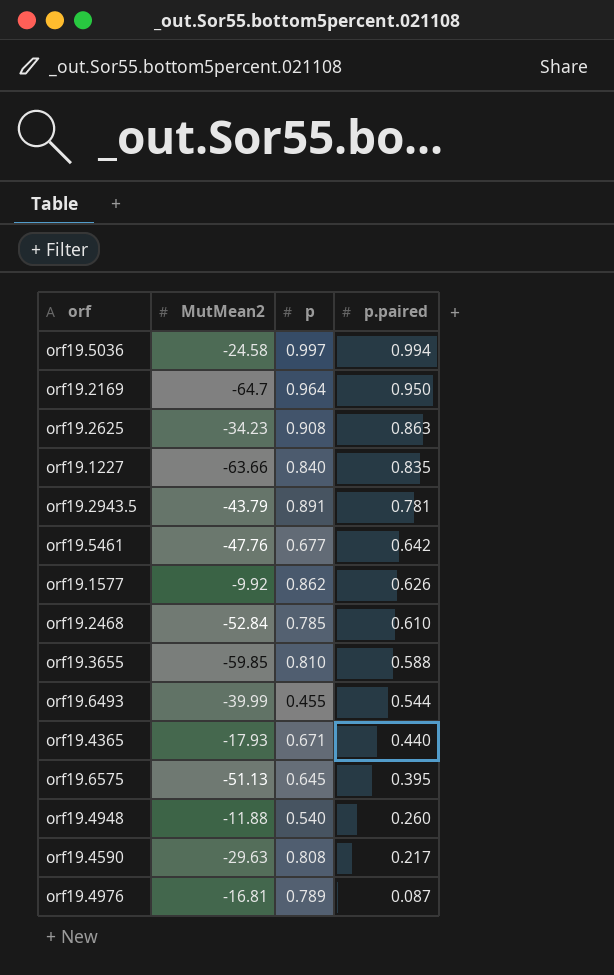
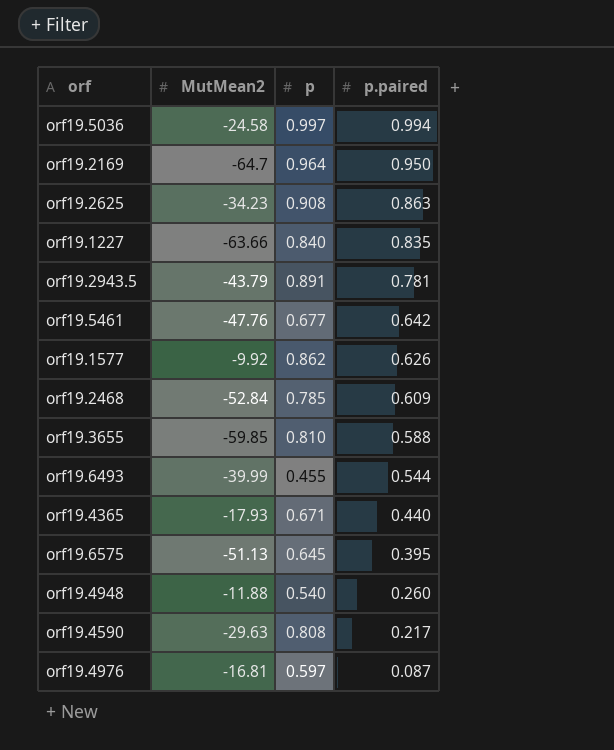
orf19.2468 | p.paired: 0.610 -> 0.609
orf19.4976 | p: 0.789 -> 0.597

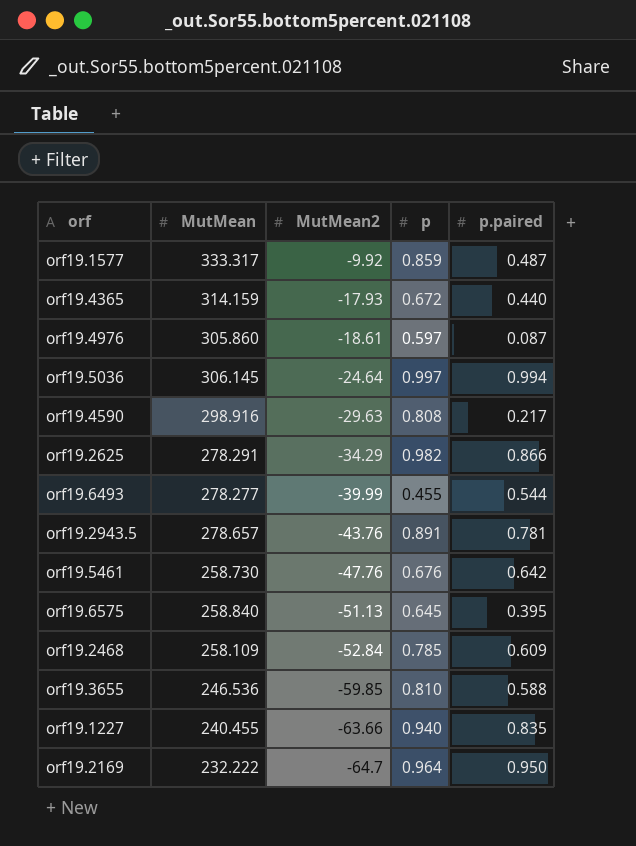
row order: p.paired descending -> MutMean2 descending
column MutMean | position: none -> 2
row orf19.4948: -11.88 | 0.540 | 0.260 -> none
orf19.1577 | p: 0.862 -> 0.859
orf19.1577 | p.paired: 0.626 -> 0.487
orf19.4365 | p: 0.671 -> 0.672
orf19.4976 | MutMean2: -16.81 -> -18.61
orf19.5036 | MutMean2: -24.58 -> -24.64
orf19.2625 | MutMean2: -34.23 -> -34.29
orf19.2625 | p: 0.908 -> 0.982
orf19.2625 | p.paired: 0.863 -> 0.866
orf19.2943.5 | MutMean2: -43.79 -> -43.76
orf19.5461 | p: 0.677 -> 0.676
orf19.1227 | p: 0.840 -> 0.940

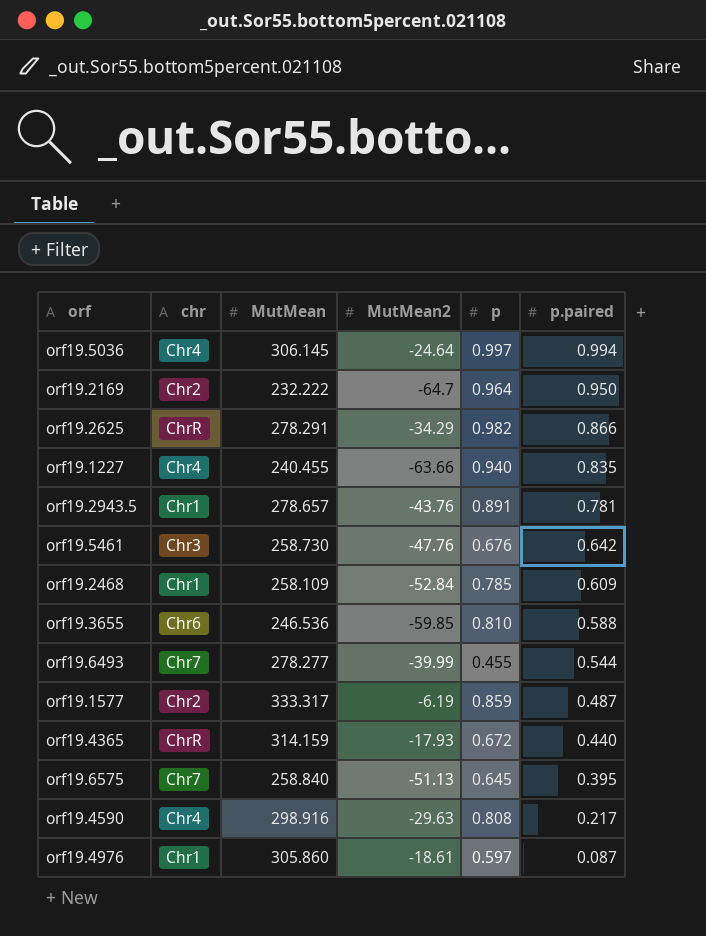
row order: MutMean2 descending -> p.paired descending
column chr | position: none -> 2
orf19.1577 | MutMean2: -9.92 -> -6.19

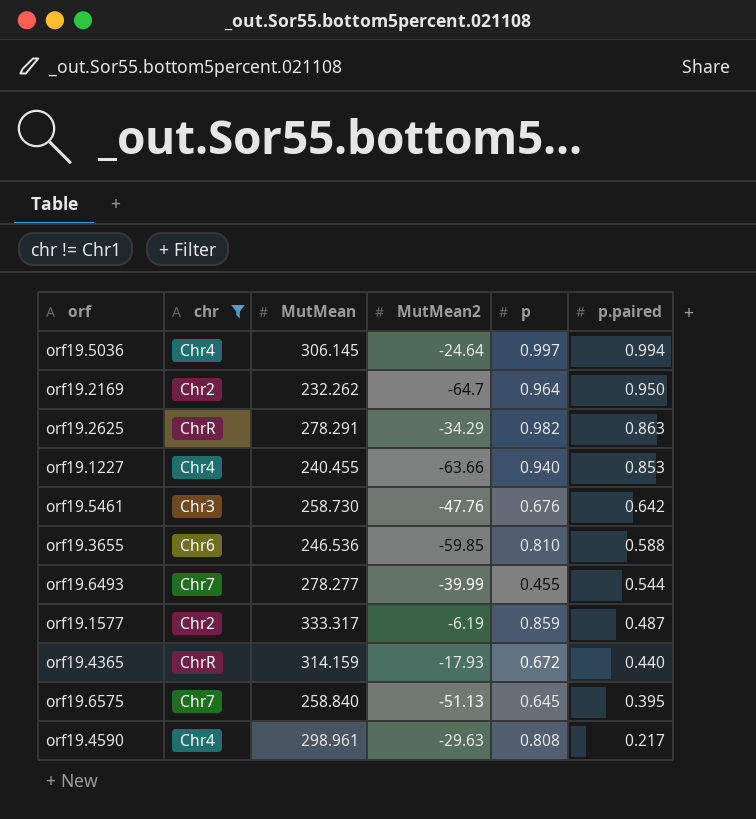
filter: none -> chr != Chr1
orf19.2169 | MutMean: 232.222 -> 232.262
orf19.2625 | p.paired: 0.866 -> 0.863
orf19.1227 | p.paired: 0.835 -> 0.853
orf19.4590 | MutMean: 298.916 -> 298.961

